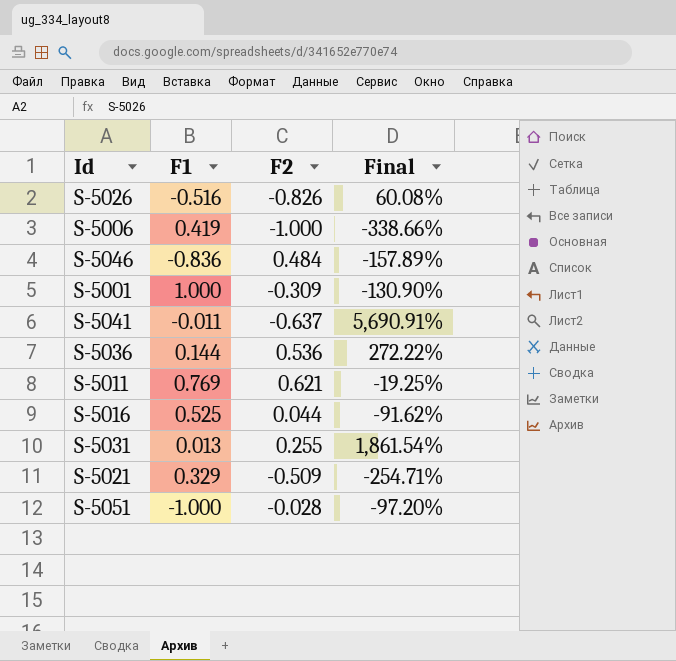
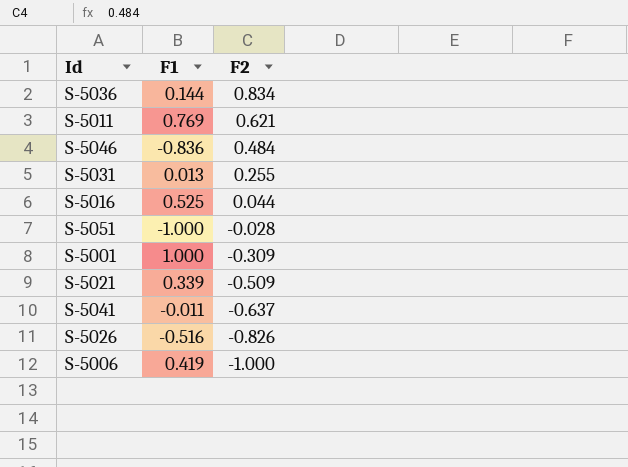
row order: none -> F2 descending
column Final | formula: ([F2] - [F1]) / [F1] -> none
S-5036 | F2: 0.536 -> 0.834
S-5021 | F1: 0.329 -> 0.339

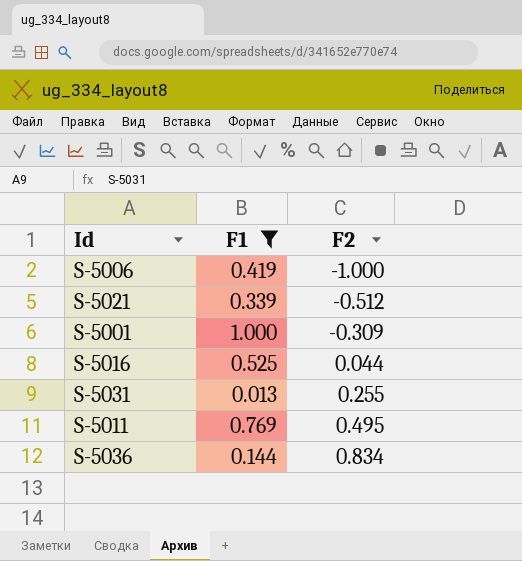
filter: none -> F1 >= 0.013
row order: F2 descending -> F2 ascending
S-5021 | F2: -0.509 -> -0.512
S-5011 | F2: 0.621 -> 0.495

